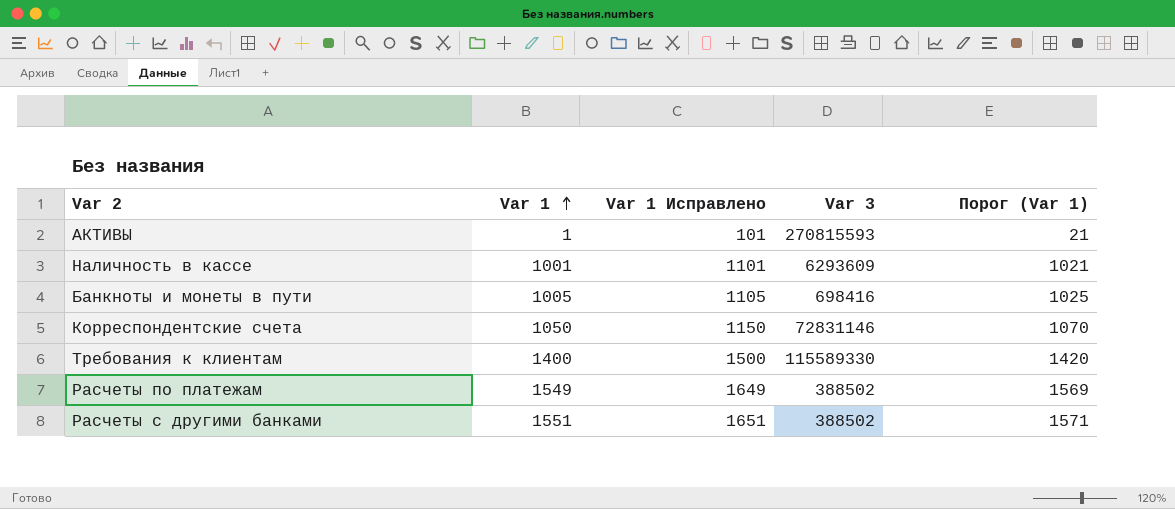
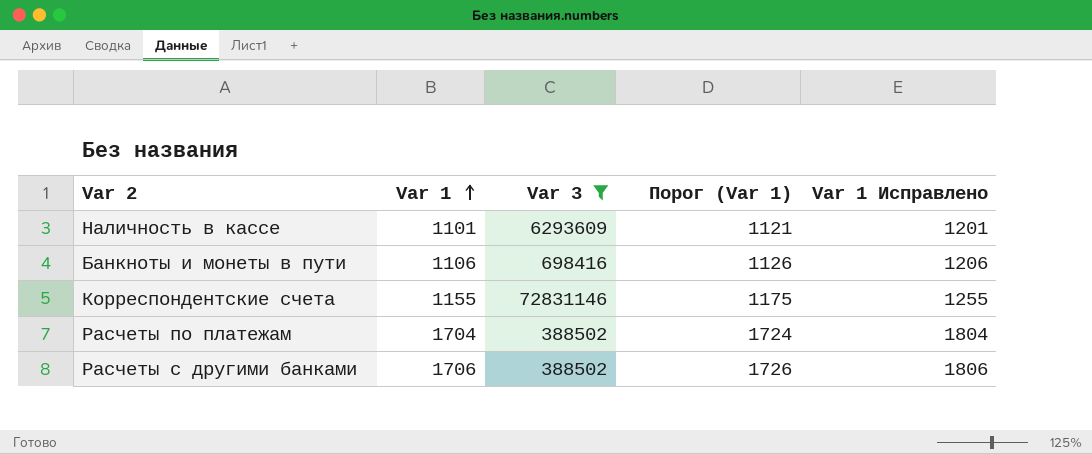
filter: none -> Var 3 <= 72831146
column Var 1 Исправлено | position: 3 -> 5
Наличность в кассе | Var 1: 1001 -> 1101
Наличность в кассе | Порог (Var 1): 1021 -> 1121
Наличность в кассе | Var 1 Исправлено: 1101 -> 1201
Банкноты и монеты в пути | Var 1: 1005 -> 1106
Банкноты и монеты в пути | Порог (Var 1): 1025 -> 1126
Банкноты и монеты в пути | Var 1 Исправлено: 1105 -> 1206
Корреспондентские счета | Var 1: 1050 -> 1155
Корреспондентские счета | Порог (Var 1): 1070 -> 1175
Корреспондентские счета | Var 1 Исправлено: 1150 -> 1255
Расчеты по платежам | Var 1: 1549 -> 1704
Расчеты по платежам | Порог (Var 1): 1569 -> 1724
Расчеты по платежам | Var 1 Исправлено: 1649 -> 1804
Расчеты с другими банками | Var 1: 1551 -> 1706
Расчеты с другими банками | Порог (Var 1): 1571 -> 1726
Расчеты с другими банками | Var 1 Исправлено: 1651 -> 1806

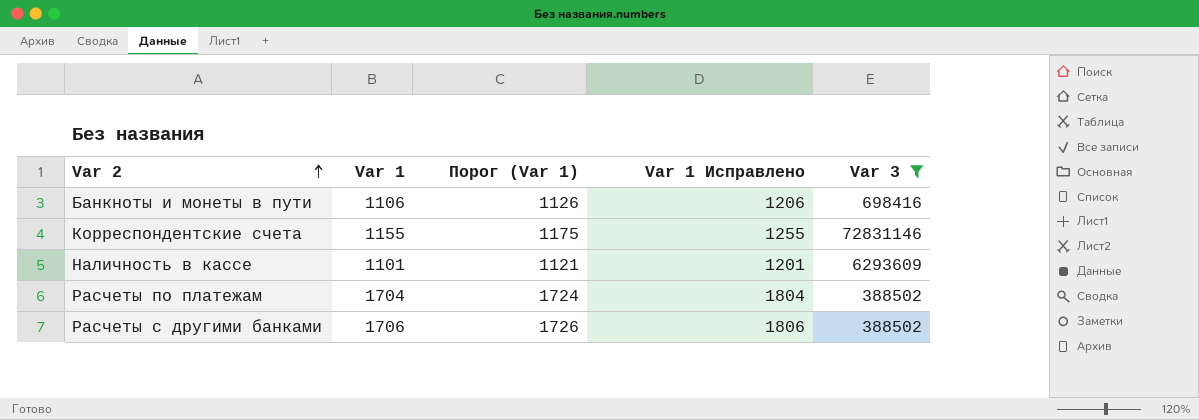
row order: Var 1 ascending -> Var 2 ascending
column Var 3 | position: 3 -> 5

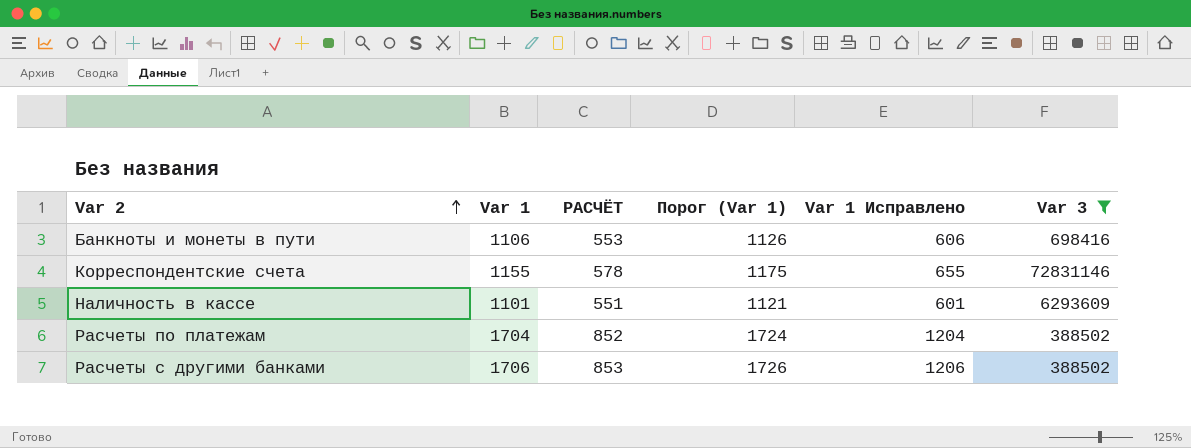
column РАСЧЁТ | formula: none -> [Var 1] * 0,5
column Var 1 Исправлено | formula: [Var 1] + 100 -> [Var 1] - 500

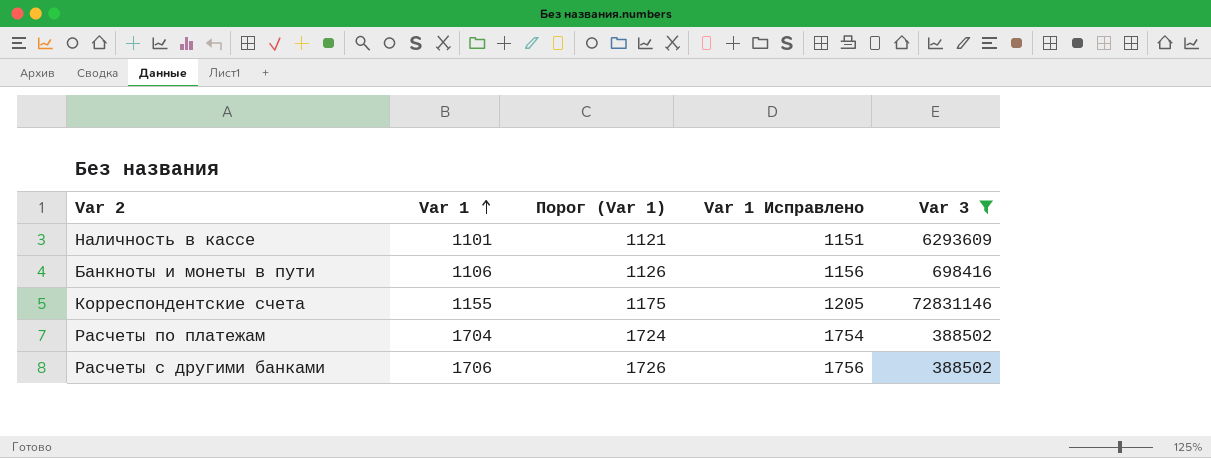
row order: Var 2 ascending -> Var 1 ascending
column РАСЧЁТ | formula: [Var 1] * 0,5 -> none
column Var 1 Исправлено | formula: [Var 1] - 500 -> [Var 1] + 50

